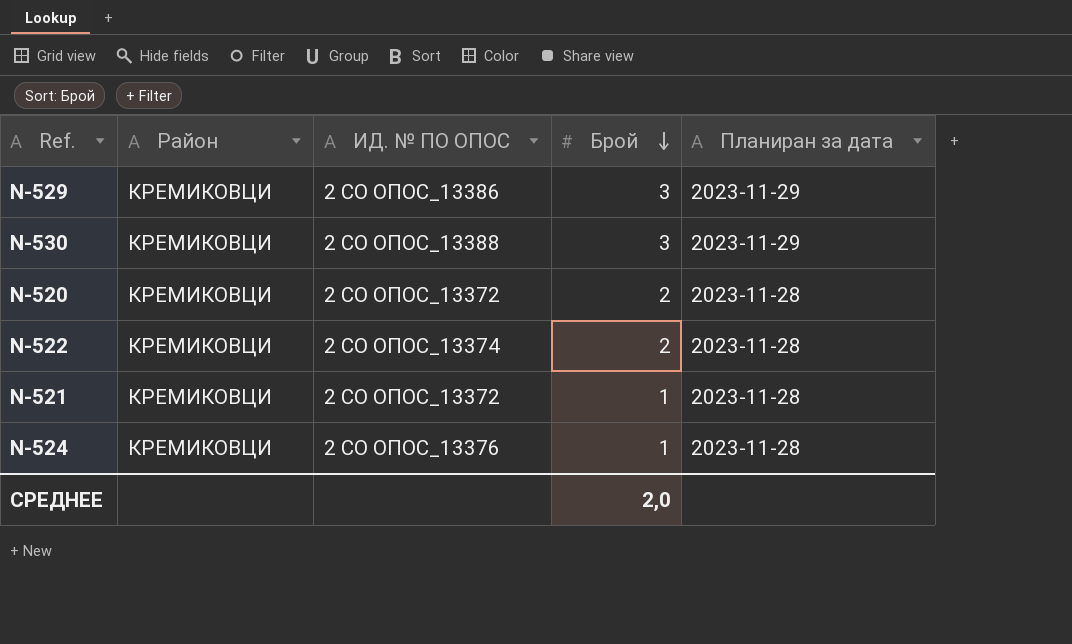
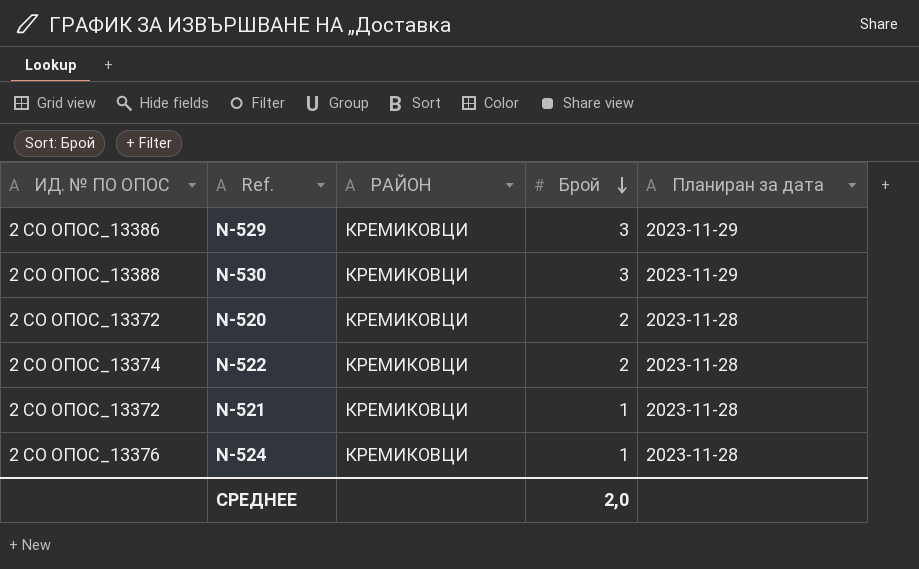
column ИД. № ПО ОПОС | position: 3 -> 1
column name: Район -> РАЙОН

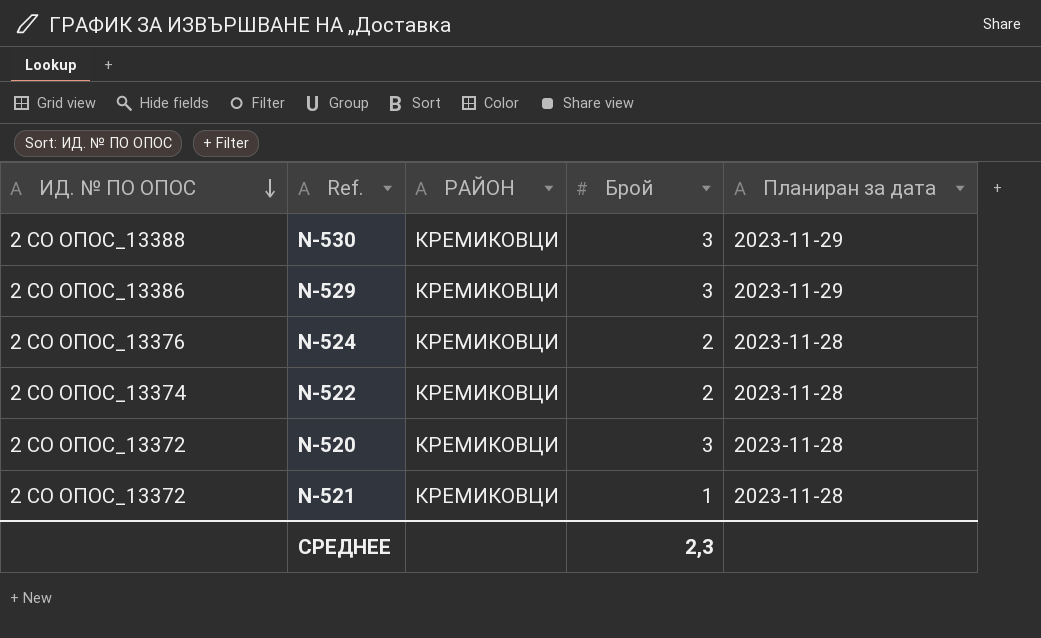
row order: Брой descending -> ИД. № ПО ОПОС descending
N-524 | Брой: 1 -> 2
N-520 | Брой: 2 -> 3
СРЕДНЕЕ | Брой: 2,0 -> 2,3

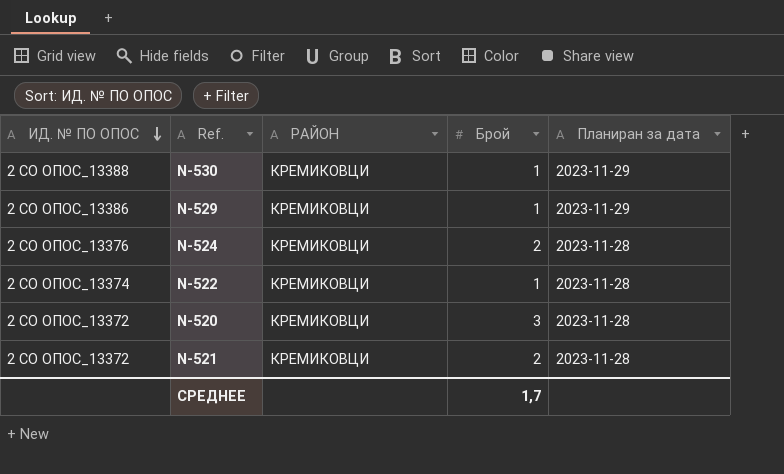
N-530 | Брой: 3 -> 1
N-529 | Брой: 3 -> 1
N-522 | Брой: 2 -> 1
N-521 | Брой: 1 -> 2
СРЕДНЕЕ | Брой: 2,3 -> 1,7

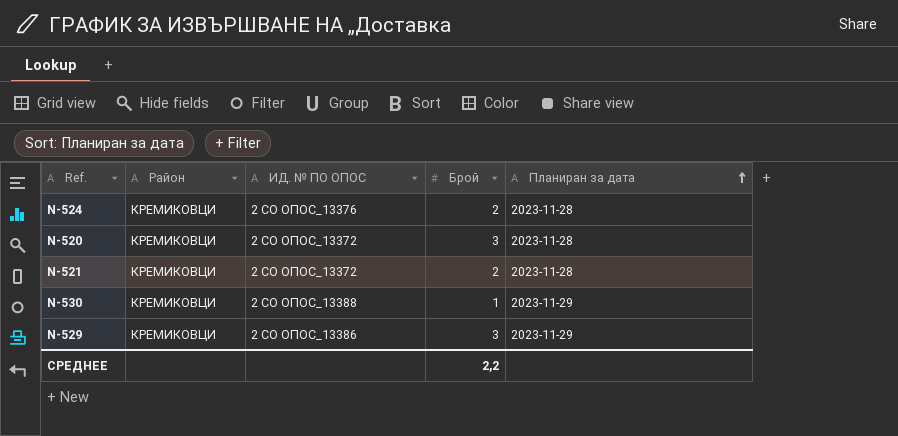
row order: ИД. № ПО ОПОС descending -> Планиран за дата ascending
column name: РАЙОН -> Район
column ИД. № ПО ОПОС | position: 1 -> 3
row N-522: 2 СО ОПОС_13374 | КРЕМИКОВЦИ | 1 | 2023-11-28 -> none
N-529 | Брой: 1 -> 3
СРЕДНЕЕ | Брой: 1,7 -> 2,2

